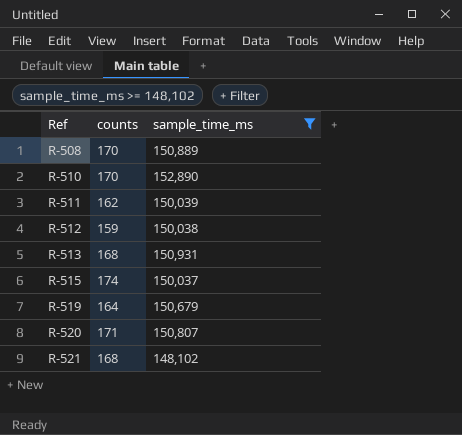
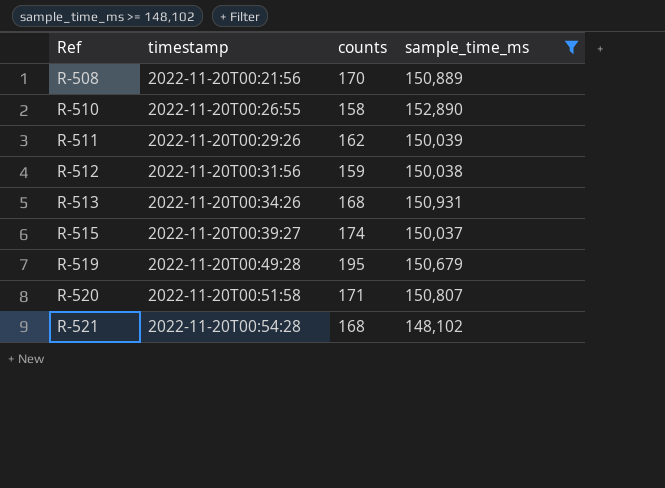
column timestamp | position: none -> 2
R-510 | counts: 170 -> 158
R-519 | counts: 164 -> 195

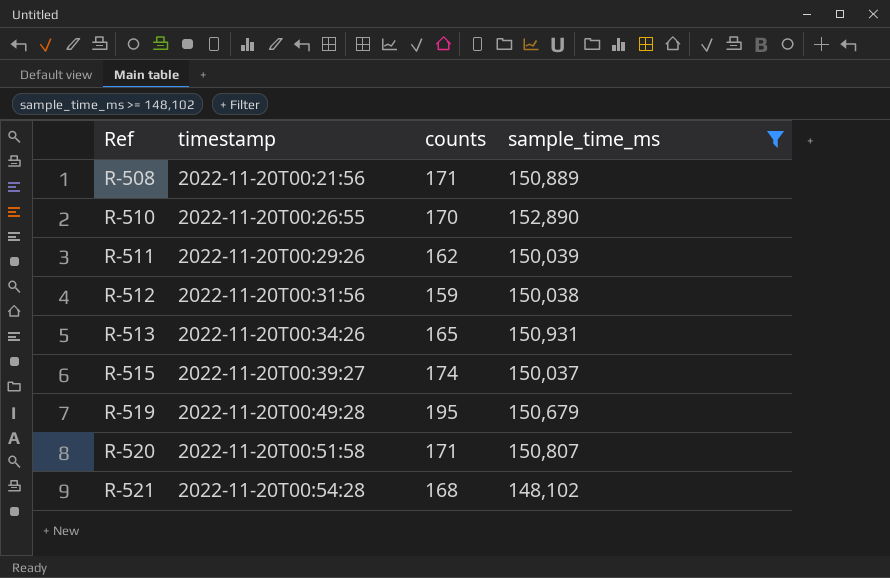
R-508 | counts: 170 -> 171
R-510 | counts: 158 -> 170
R-513 | counts: 168 -> 165

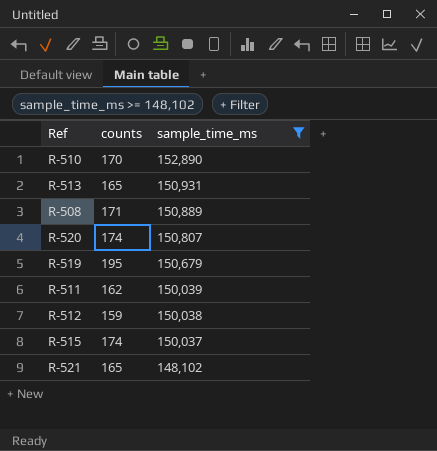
row order: Ref ascending -> sample_time_ms descending
column timestamp | position: 2 -> none
R-520 | counts: 171 -> 174
R-521 | counts: 168 -> 165

